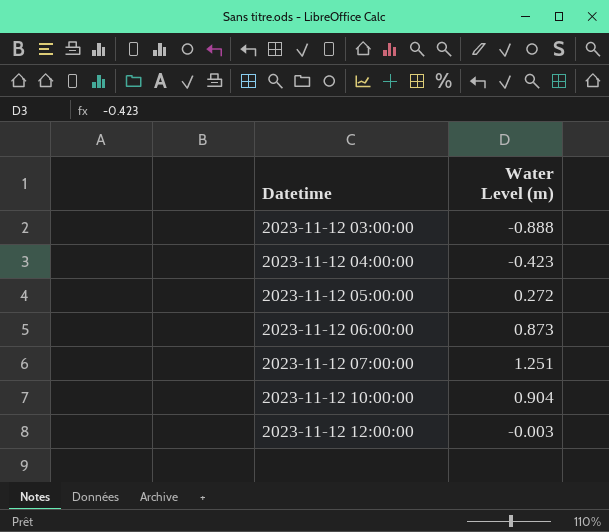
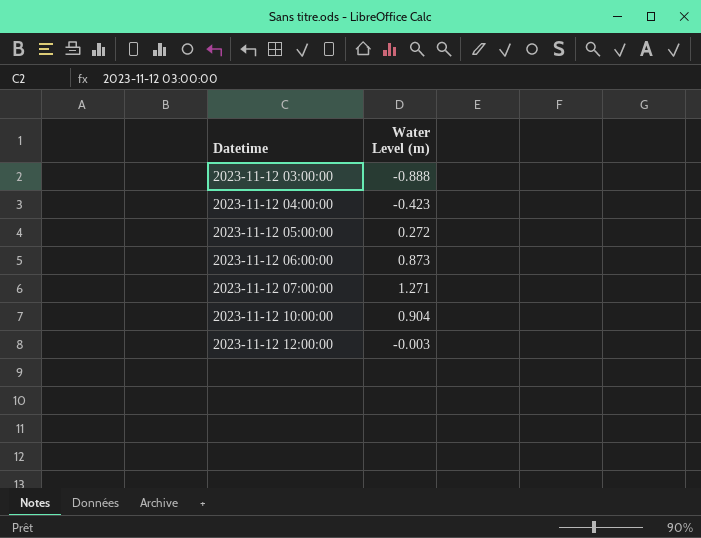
2023-11-12 07:00:00 | Water Level (m): 1.251 -> 1.271

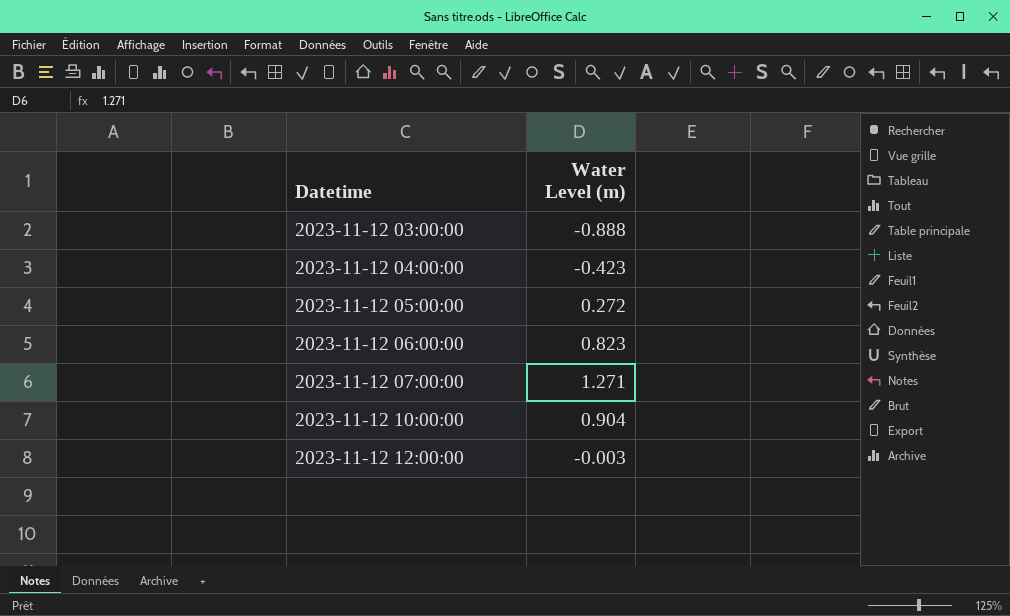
2023-11-12 06:00:00 | Water Level (m): 0.873 -> 0.823

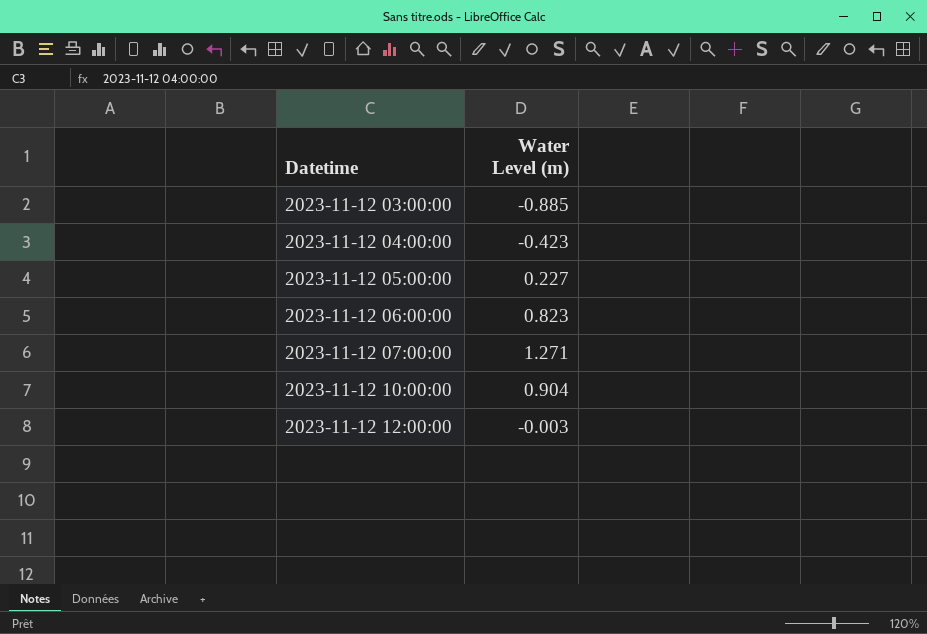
2023-11-12 03:00:00 | Water Level (m): -0.888 -> -0.885
2023-11-12 05:00:00 | Water Level (m): 0.272 -> 0.227

